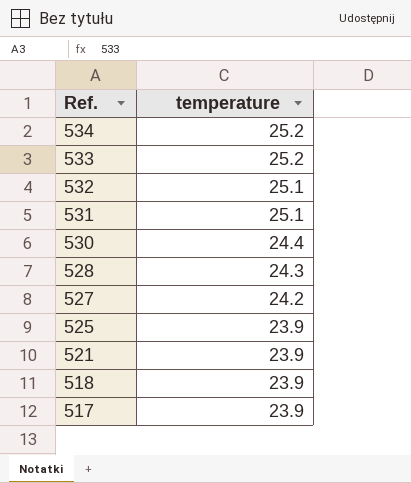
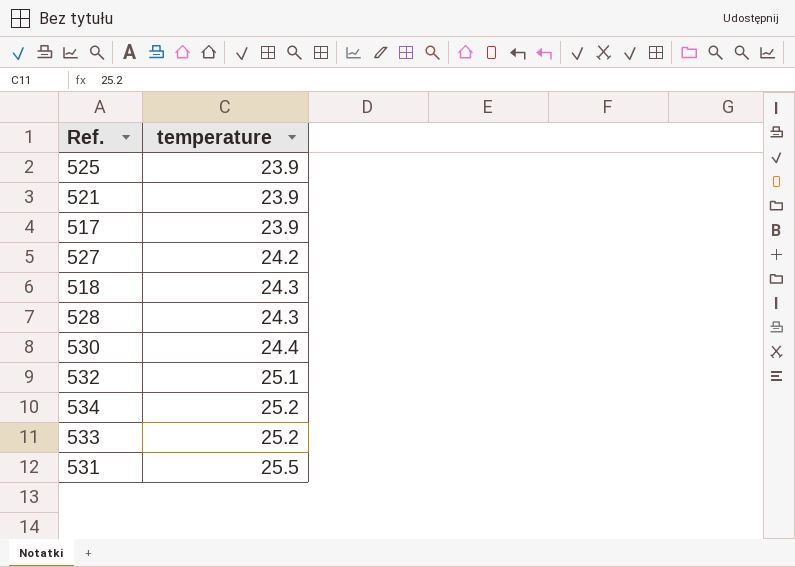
row order: Ref. descending -> temperature ascending
518 | temperature: 23.9 -> 24.3
531 | temperature: 25.1 -> 25.5

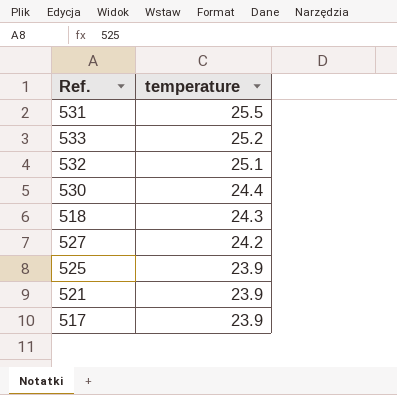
row order: temperature ascending -> temperature descending
row 528: 24.3 -> none
row 534: 25.2 -> none

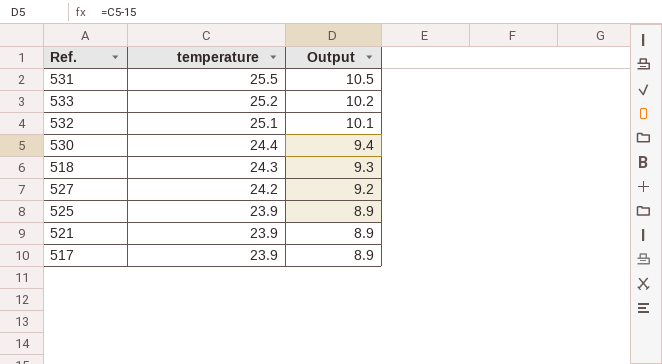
column Output | formula: none -> [temperature] - 15

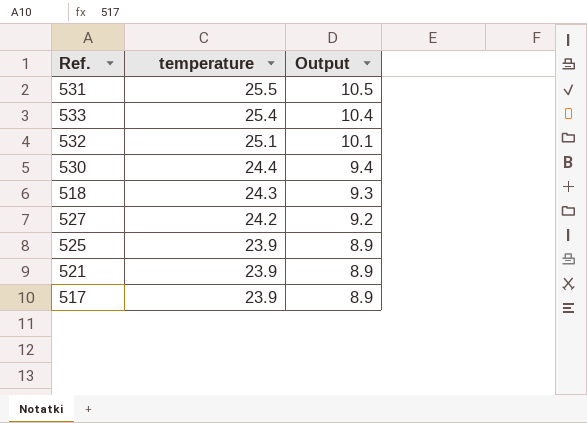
533 | temperature: 25.2 -> 25.4
533 | Output: 10.2 -> 10.4

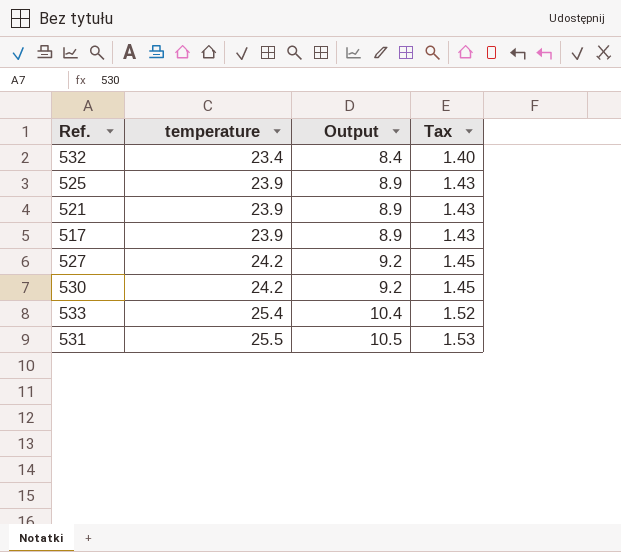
row order: temperature descending -> temperature ascending
column Tax | formula: none -> [temperature] * 0.06
row 518: 24.3 | 9.3 -> none
532 | temperature: 25.1 -> 23.4
532 | Output: 10.1 -> 8.4
530 | temperature: 24.4 -> 24.2
530 | Output: 9.4 -> 9.2

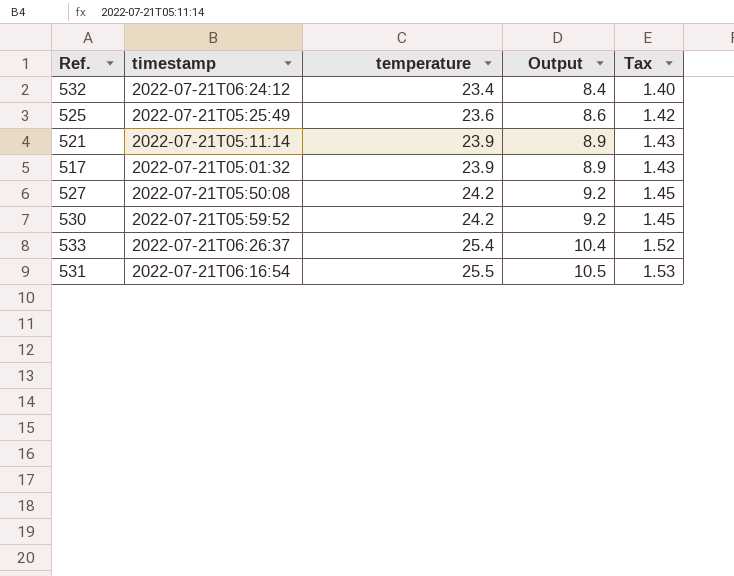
column timestamp | position: none -> 2
525 | temperature: 23.9 -> 23.6
525 | Output: 8.9 -> 8.6
525 | Tax: 1.43 -> 1.42

